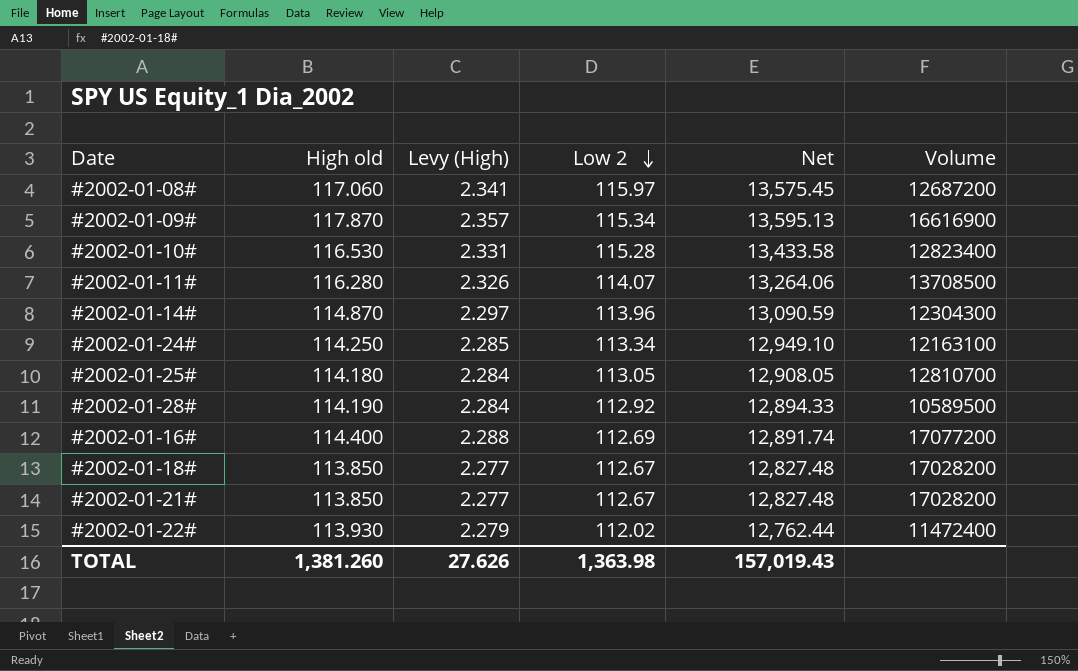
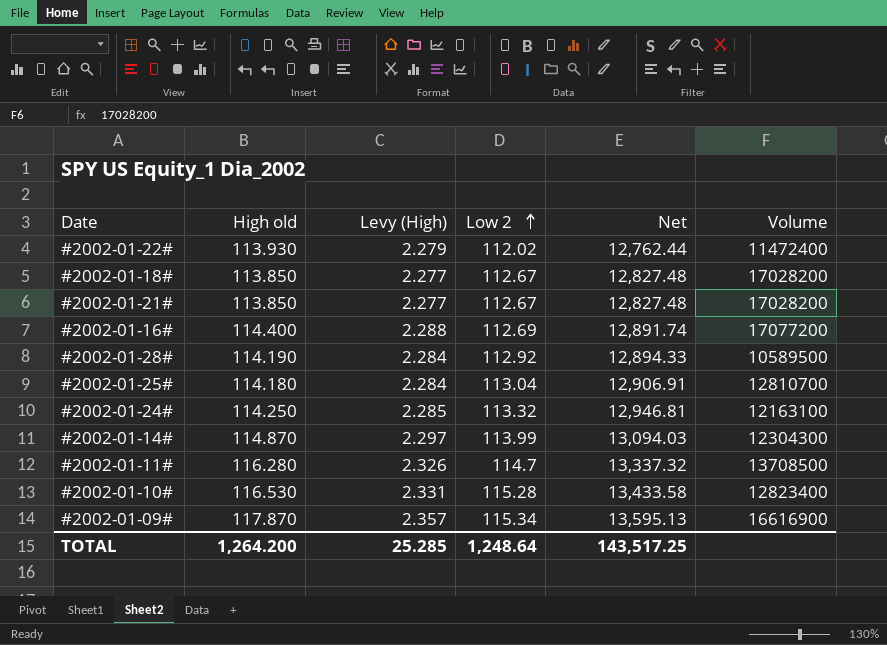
row order: Low 2 descending -> Low 2 ascending
row #2002-01-08#: 117.060 | 2.341 | 115.97 | 13,575.45 | 12687200 -> none
#2002-01-25# | Low 2: 113.05 -> 113.04
#2002-01-25# | Net: 12,908.05 -> 12,906.91
#2002-01-24# | Low 2: 113.34 -> 113.32
#2002-01-24# | Net: 12,949.10 -> 12,946.81
#2002-01-14# | Low 2: 113.96 -> 113.99
#2002-01-14# | Net: 13,090.59 -> 13,094.03
#2002-01-11# | Low 2: 114.07 -> 114.7
#2002-01-11# | Net: 13,264.06 -> 13,337.32
TOTAL | High old: 1,381.260 -> 1,264.200
TOTAL | Levy (High): 27.626 -> 25.285
TOTAL | Low 2: 1,363.98 -> 1,248.64
TOTAL | Net: 157,019.43 -> 143,517.25

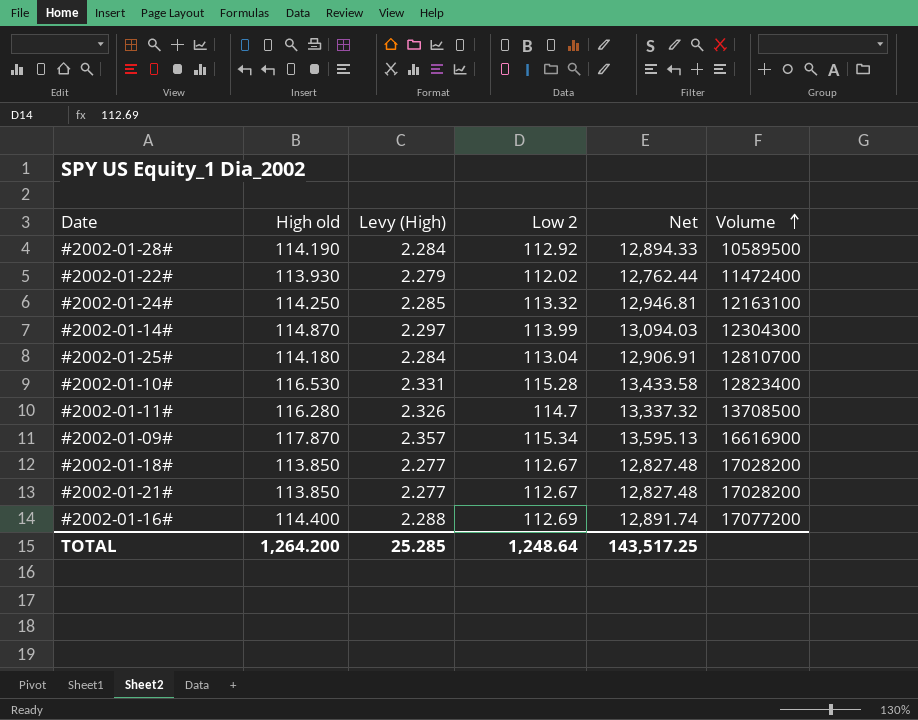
row order: Low 2 ascending -> Volume ascending

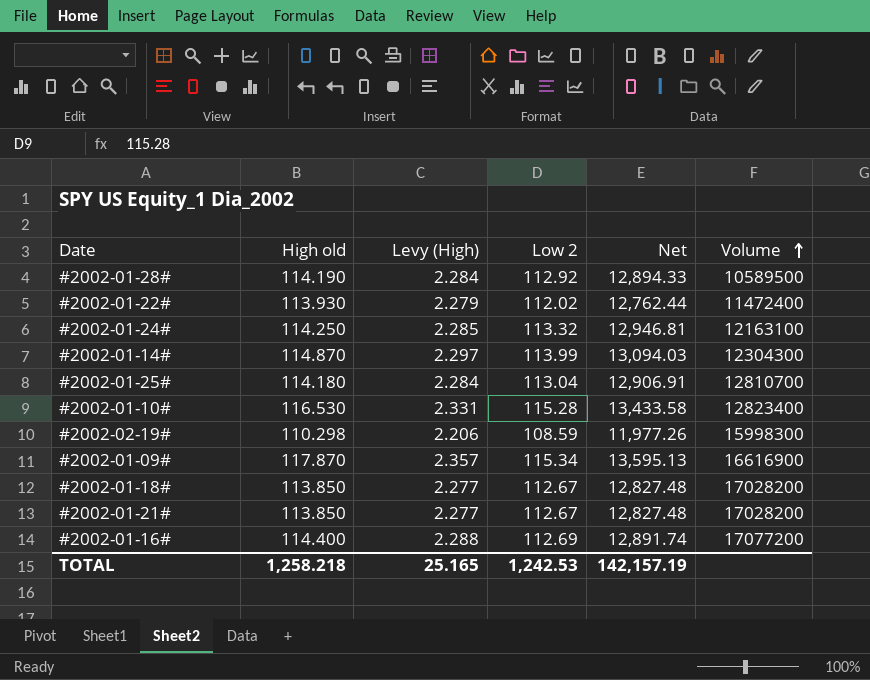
row #2002-01-11#: 116.280 | 2.326 | 114.7 | 13,337.32 | 13708500 -> none
row #2002-02-19#: none -> 110.298 | 2.206 | 108.59 | 11,977.26 | 15998300
TOTAL | High old: 1,264.200 -> 1,258.218
TOTAL | Levy (High): 25.285 -> 25.165
TOTAL | Low 2: 1,248.64 -> 1,242.53
TOTAL | Net: 143,517.25 -> 142,157.19

